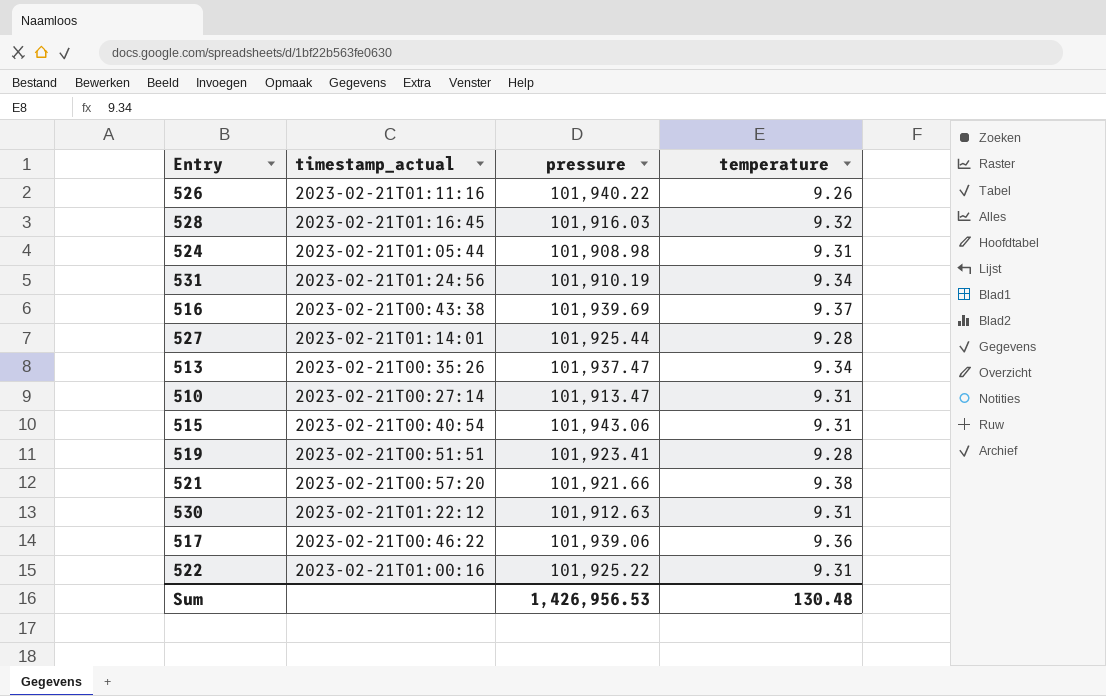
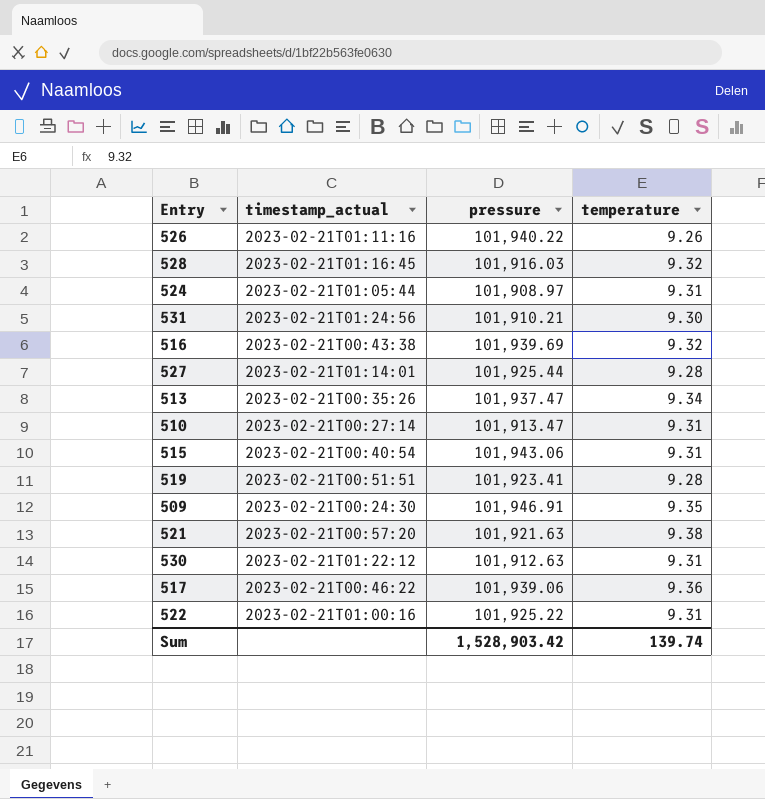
524 | pressure: 101,908.98 -> 101,908.97
531 | pressure: 101,910.19 -> 101,910.21
531 | temperature: 9.34 -> 9.30
516 | temperature: 9.37 -> 9.32
row 509: none -> 2023-02-21T00:24:30 | 101,946.91 | 9.35
521 | pressure: 101,921.66 -> 101,921.63
Sum | pressure: 1,426,956.53 -> 1,528,903.42
Sum | temperature: 130.48 -> 139.74

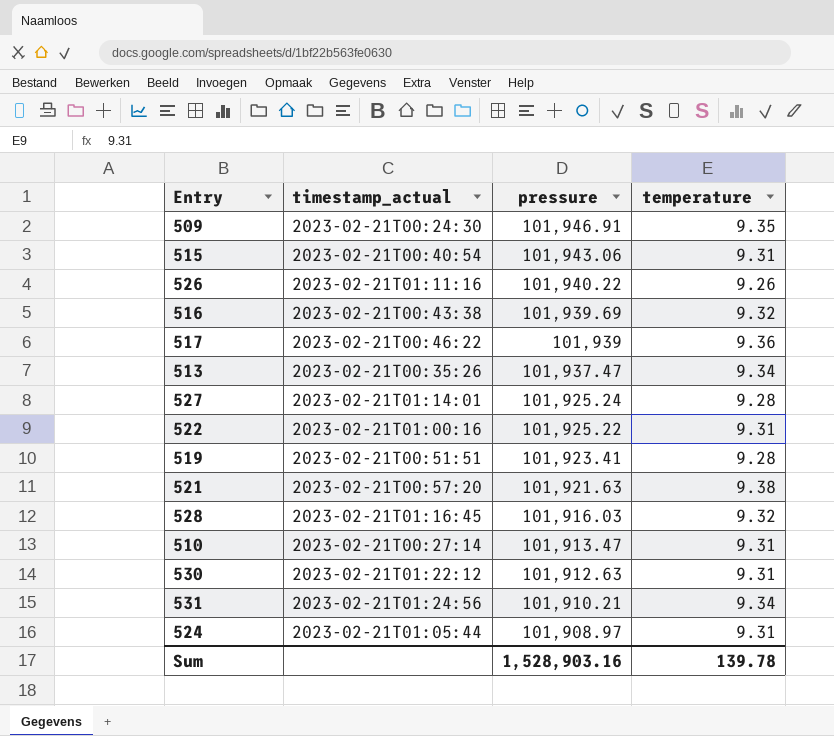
row order: none -> pressure descending
517 | pressure: 101,939.06 -> 101,939
527 | pressure: 101,925.44 -> 101,925.24
531 | temperature: 9.30 -> 9.34
Sum | pressure: 1,528,903.42 -> 1,528,903.16
Sum | temperature: 139.74 -> 139.78

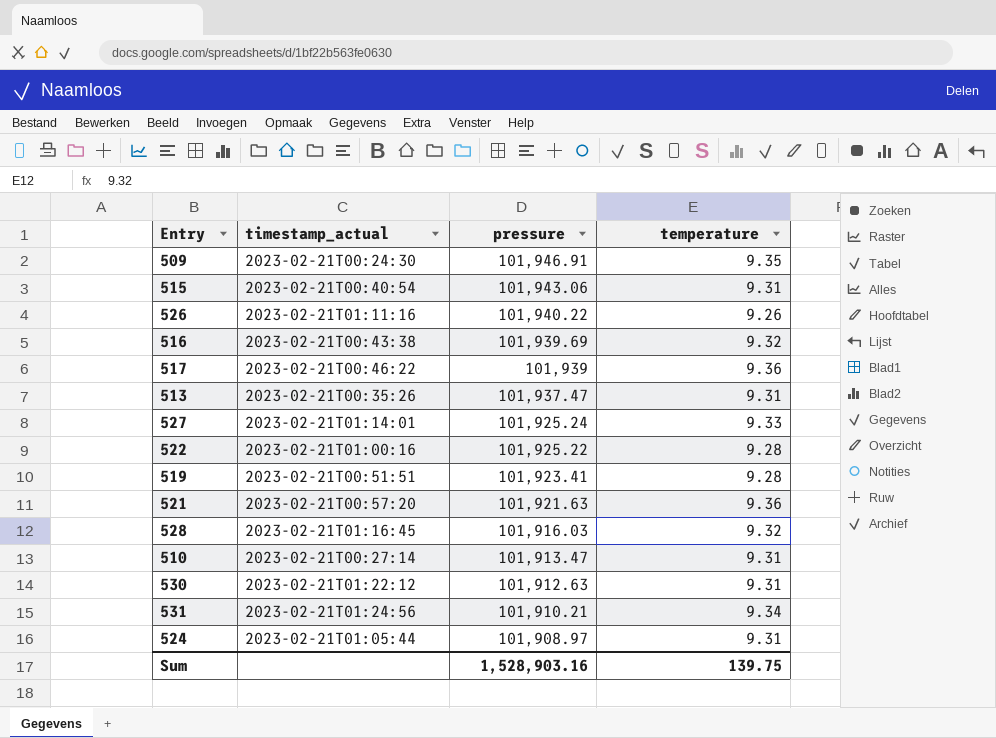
513 | temperature: 9.34 -> 9.31
527 | temperature: 9.28 -> 9.33
522 | temperature: 9.31 -> 9.28
521 | temperature: 9.38 -> 9.36
Sum | temperature: 139.78 -> 139.75

